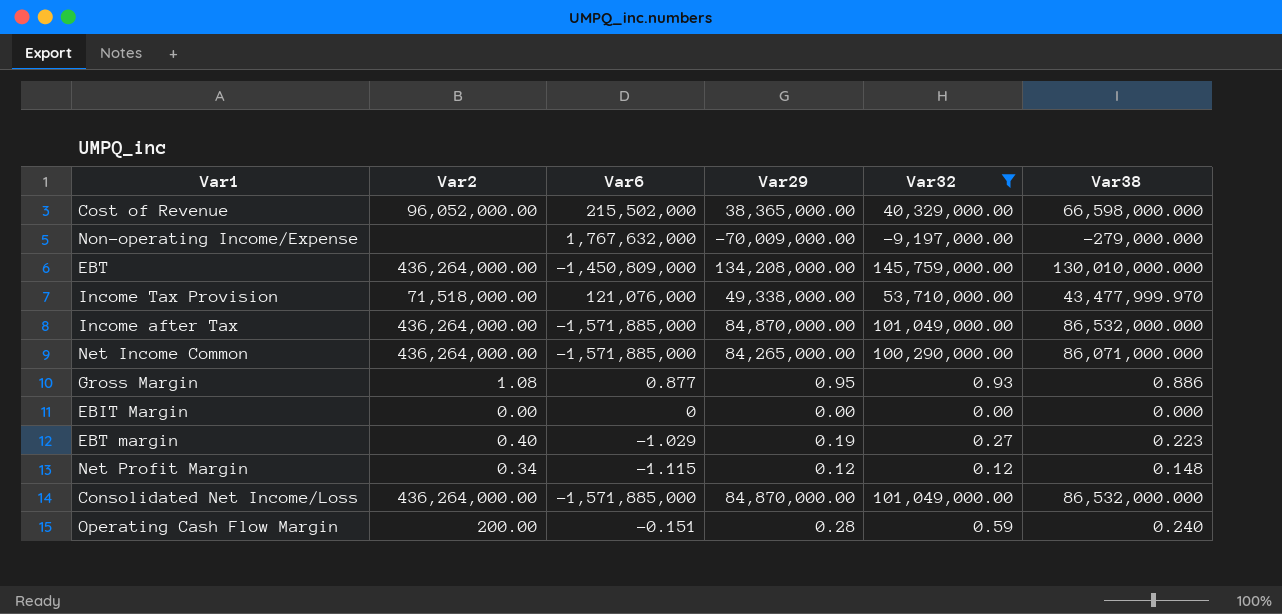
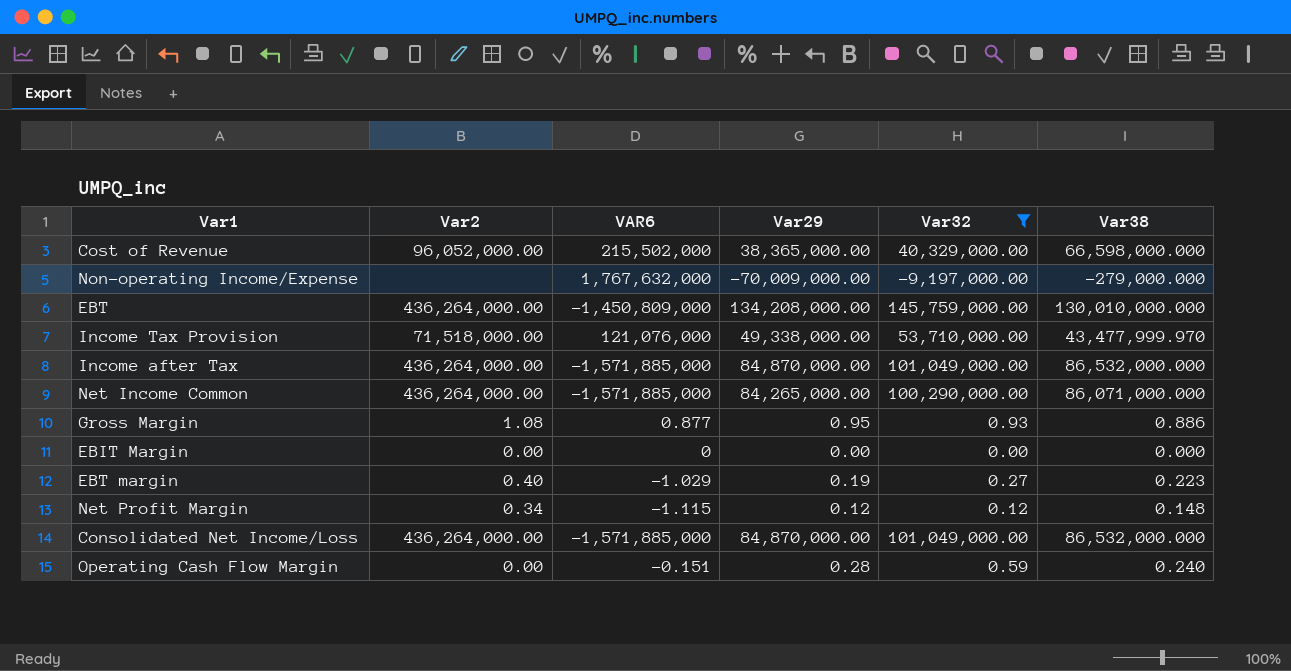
column name: Var6 -> VAR6
Operating Cash Flow Margin | Var2: 200.00 -> 0.00

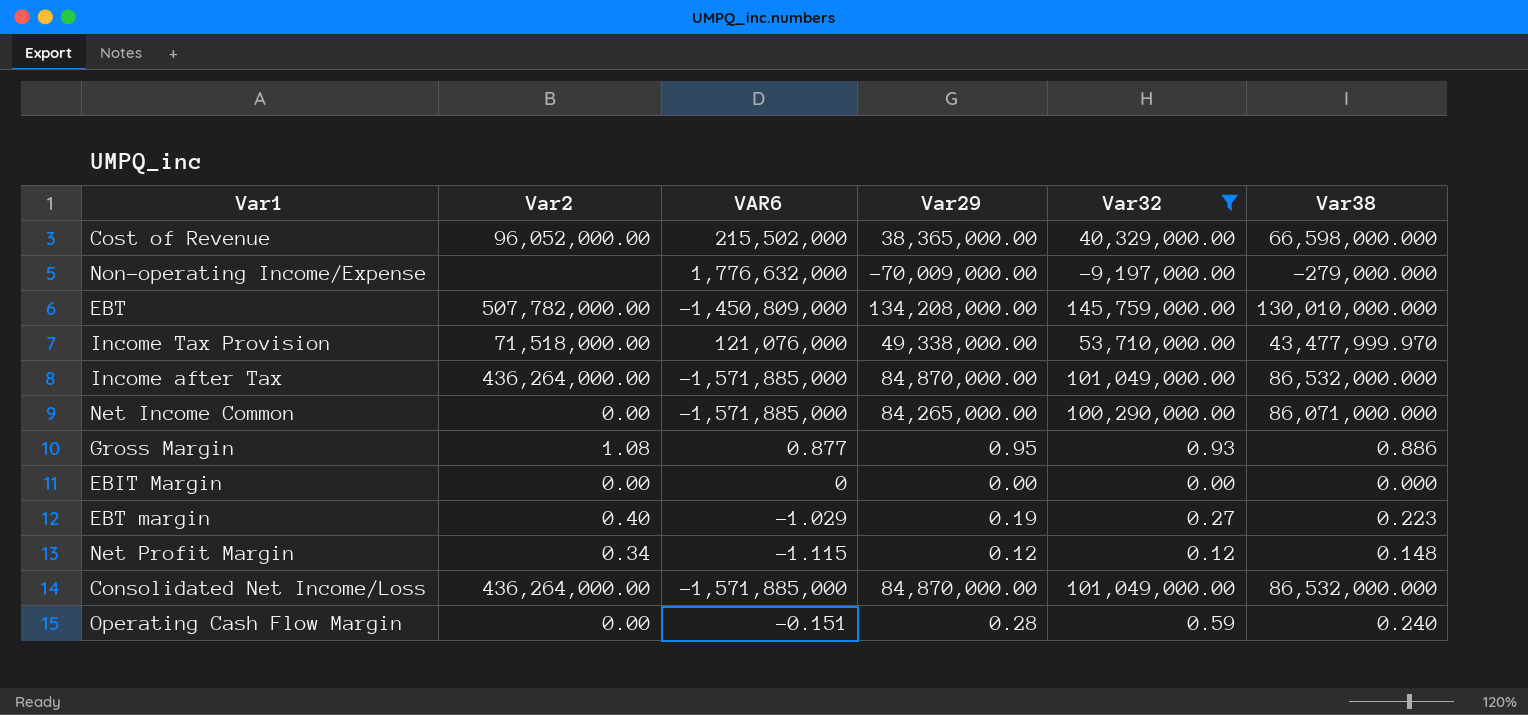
Non-operating Income/Expense | VAR6: 1,767,632,000 -> 1,776,632,000
EBT | Var2: 436,264,000.00 -> 507,782,000.00
Net Income Common | Var2: 436,264,000.00 -> 0.00

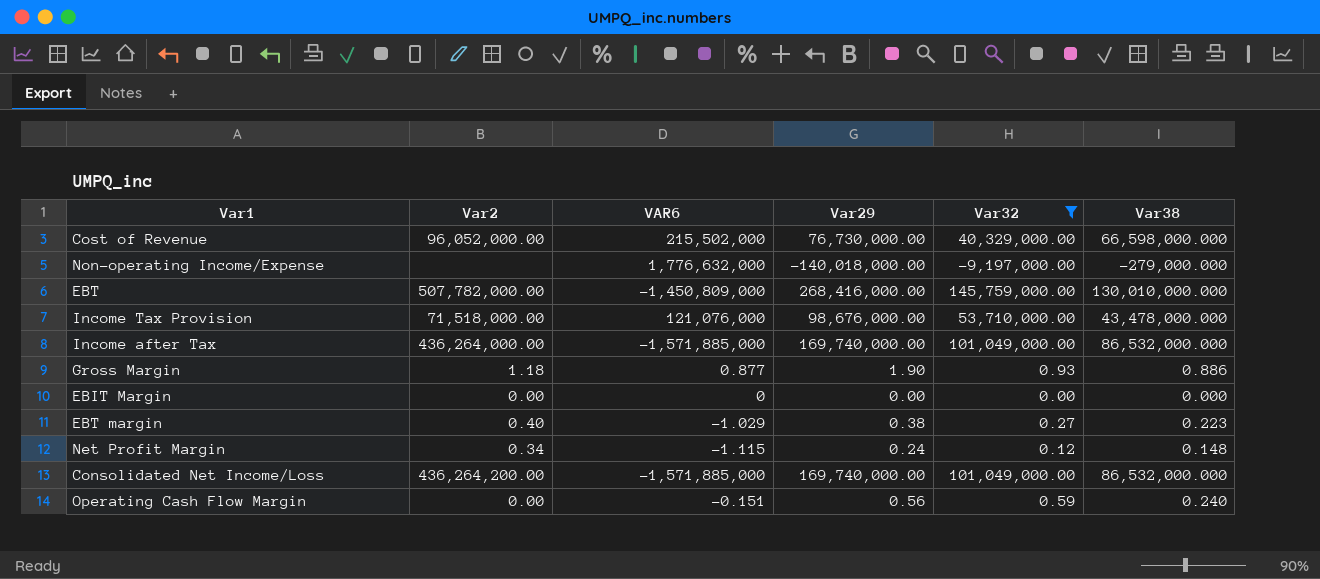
row Net Income Common: 0.00 | -1,571,885,000 | 84,265,000.00 | 100,290,000.00 | 86,071,000.000 -> none
Cost of Revenue | Var29: 38,365,000.00 -> 76,730,000.00
Non-operating Income/Expense | Var29: -70,009,000.00 -> -140,018,000.00
EBT | Var29: 134,208,000.00 -> 268,416,000.00
Income Tax Provision | Var29: 49,338,000.00 -> 98,676,000.00
Income Tax Provision | Var38: 43,477,999.970 -> 43,478,000.000
Income after Tax | Var29: 84,870,000.00 -> 169,740,000.00
Gross Margin | Var2: 1.08 -> 1.18
Gross Margin | Var29: 0.95 -> 1.90
EBT margin | Var29: 0.19 -> 0.38
Net Profit Margin | Var29: 0.12 -> 0.24
Consolidated Net Income/Loss | Var2: 436,264,000.00 -> 436,264,200.00
Consolidated Net Income/Loss | Var29: 84,870,000.00 -> 169,740,000.00
Operating Cash Flow Margin | Var29: 0.28 -> 0.56

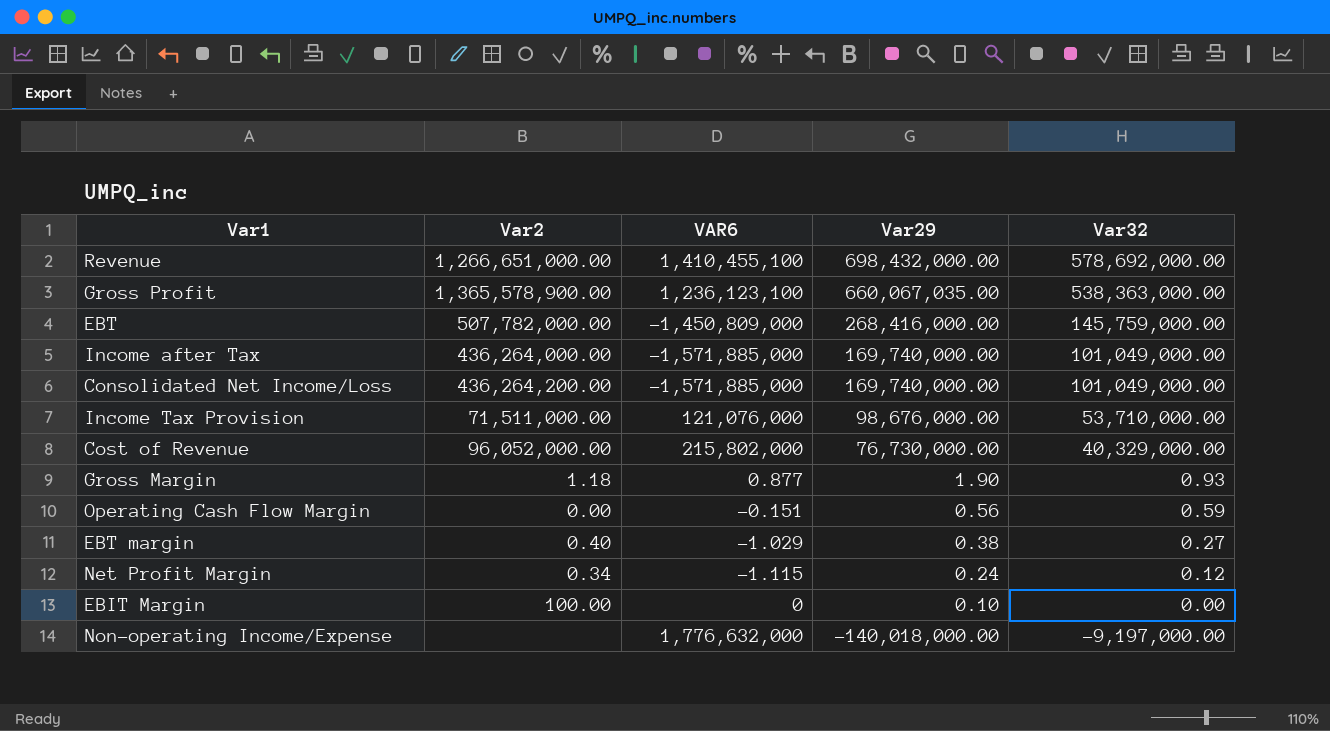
filter: Var32 <= 145,759,000.00 -> none
row order: none -> Var29 descending
column Var38 | position: 6 -> none
Income Tax Provision | Var2: 71,518,000.00 -> 71,511,000.00
Cost of Revenue | VAR6: 215,502,000 -> 215,802,000
EBIT Margin | Var2: 0.00 -> 100.00
EBIT Margin | Var29: 0.00 -> 0.10

